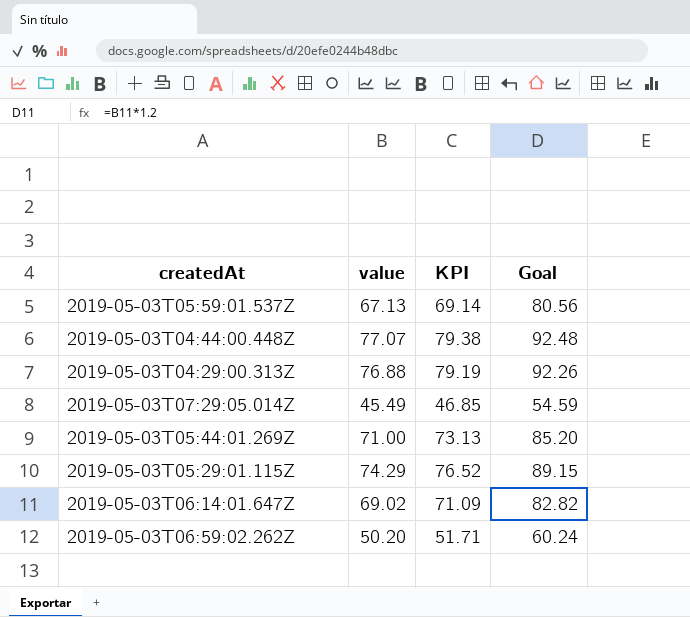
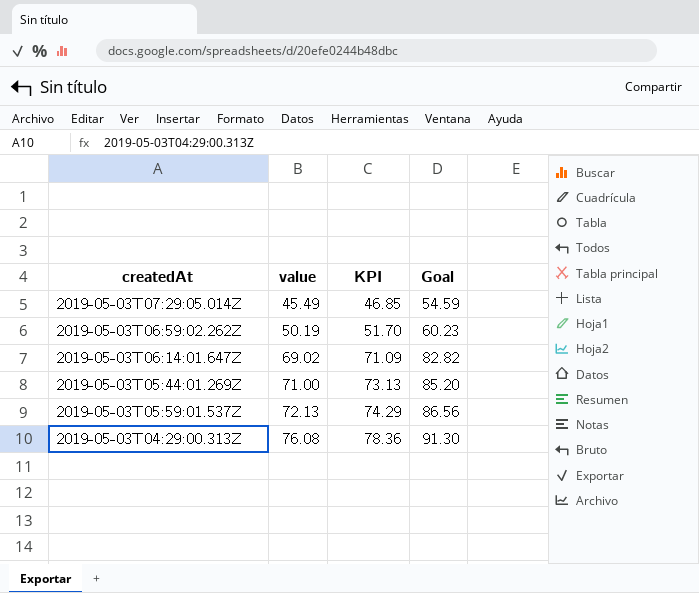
row order: none -> value ascending
row 2019-05-03T04:44:00.448Z: 77.07 | 79.38 | 92.48 -> none
row 2019-05-03T05:29:01.115Z: 74.29 | 76.52 | 89.15 -> none
2019-05-03T06:59:02.262Z | value: 50.20 -> 50.19
2019-05-03T06:59:02.262Z | KPI: 51.71 -> 51.70
2019-05-03T06:59:02.262Z | Goal: 60.24 -> 60.23
2019-05-03T05:59:01.537Z | value: 67.13 -> 72.13
2019-05-03T05:59:01.537Z | KPI: 69.14 -> 74.29
2019-05-03T05:59:01.537Z | Goal: 80.56 -> 86.56
2019-05-03T04:29:00.313Z | value: 76.88 -> 76.08
2019-05-03T04:29:00.313Z | KPI: 79.19 -> 78.36
2019-05-03T04:29:00.313Z | Goal: 92.26 -> 91.30

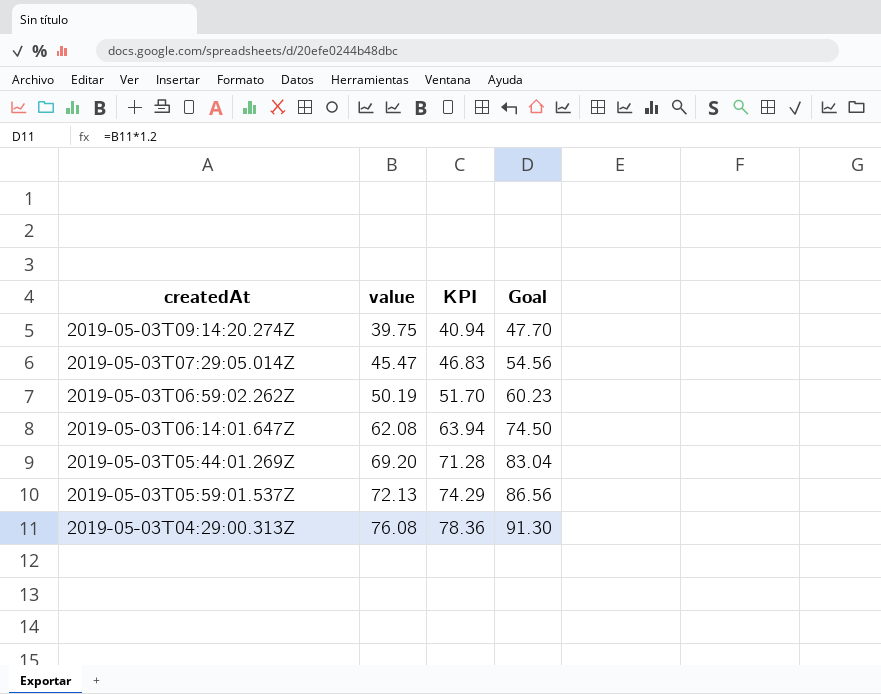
row 2019-05-03T09:14:20.274Z: none -> 39.75 | 40.94 | 47.70
2019-05-03T07:29:05.014Z | value: 45.49 -> 45.47
2019-05-03T07:29:05.014Z | KPI: 46.85 -> 46.83
2019-05-03T07:29:05.014Z | Goal: 54.59 -> 54.56
2019-05-03T06:14:01.647Z | value: 69.02 -> 62.08
2019-05-03T06:14:01.647Z | KPI: 71.09 -> 63.94
2019-05-03T06:14:01.647Z | Goal: 82.82 -> 74.50
2019-05-03T05:44:01.269Z | value: 71.00 -> 69.20
2019-05-03T05:44:01.269Z | KPI: 73.13 -> 71.28
2019-05-03T05:44:01.269Z | Goal: 85.20 -> 83.04

